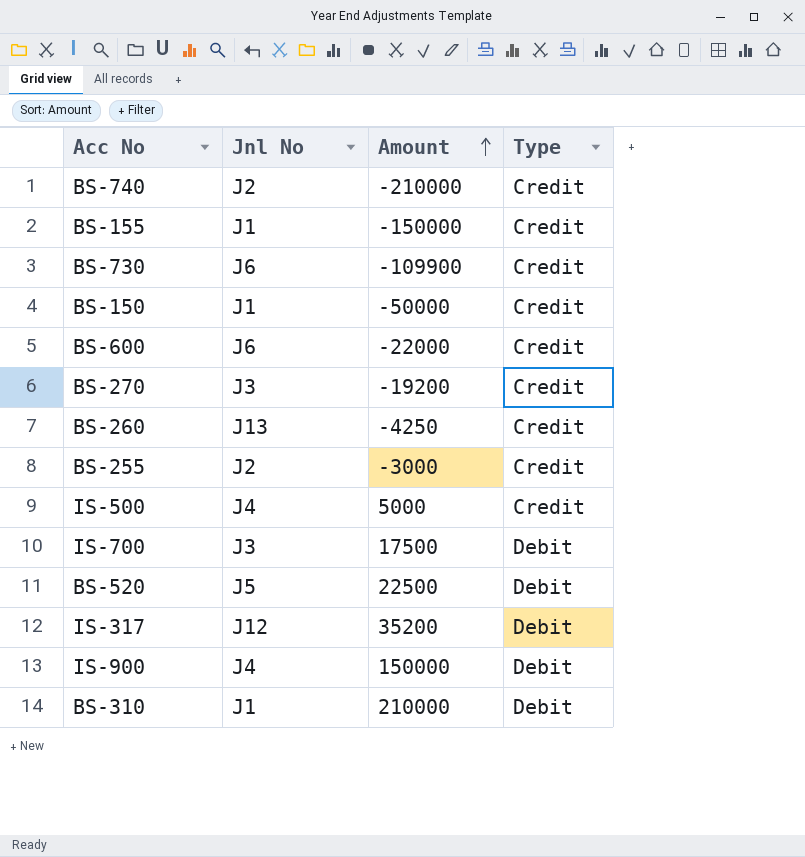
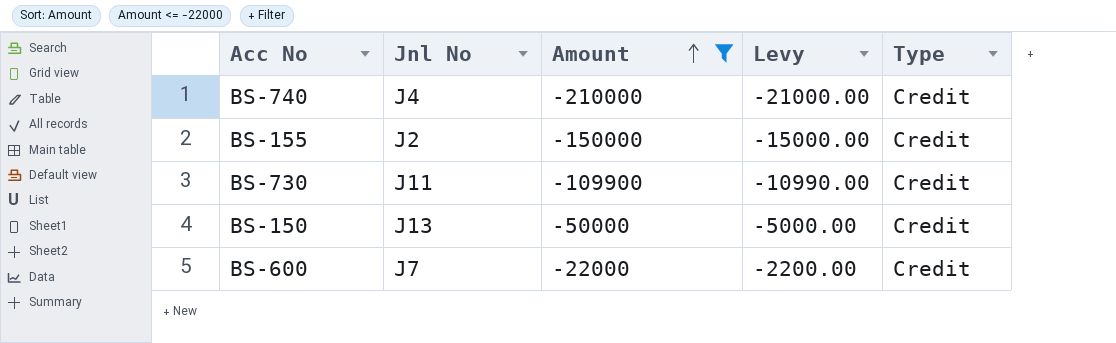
filter: none -> Amount <= -22000
column Levy | formula: none -> [Amount] * 0.1
BS-740 | Jnl No: J2 -> J4
BS-155 | Jnl No: J1 -> J2
BS-730 | Jnl No: J6 -> J11
BS-150 | Jnl No: J1 -> J13
BS-600 | Jnl No: J6 -> J7

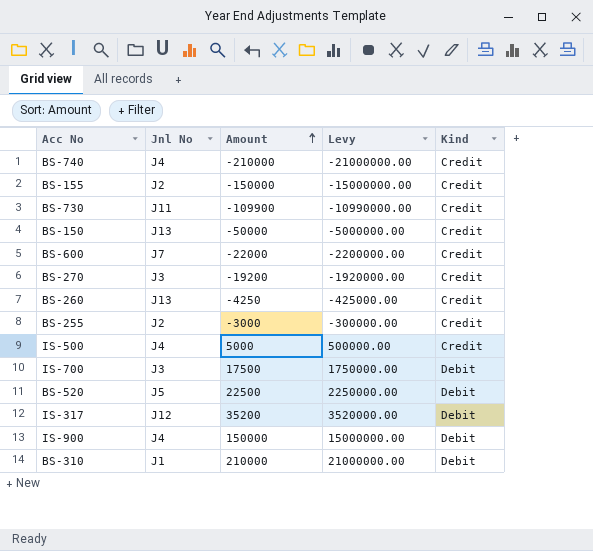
filter: Amount <= -22000 -> none
column Levy | formula: [Amount] * 0.1 -> [Amount] * 100
column name: Type -> Kind

